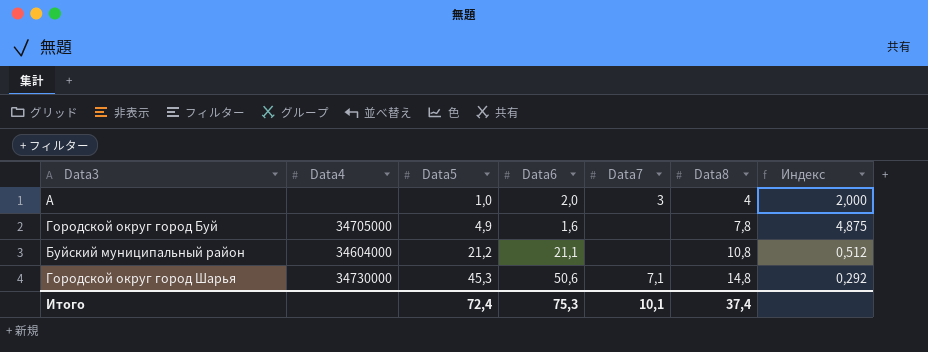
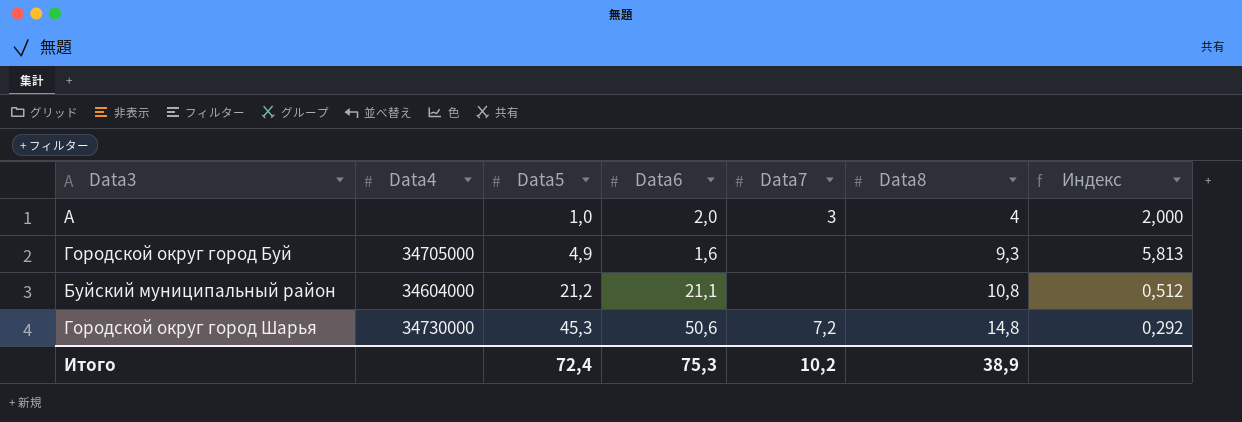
Городской округ город Буй | Data8: 7,8 -> 9,3
Городской округ город Буй | Индекс: 4,875 -> 5,813
Городской округ город Шарья | Data7: 7,1 -> 7,2
Итого | Data7: 10,1 -> 10,2
Итого | Data8: 37,4 -> 38,9

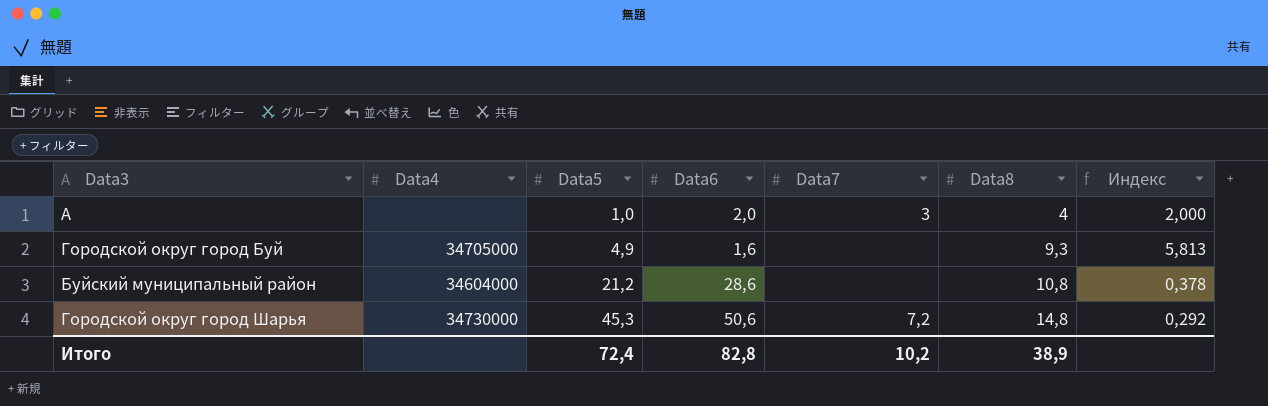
Буйский муниципальный район | Data6: 21,1 -> 28,6
Буйский муниципальный район | Индекс: 0,512 -> 0,378
Итого | Data6: 75,3 -> 82,8

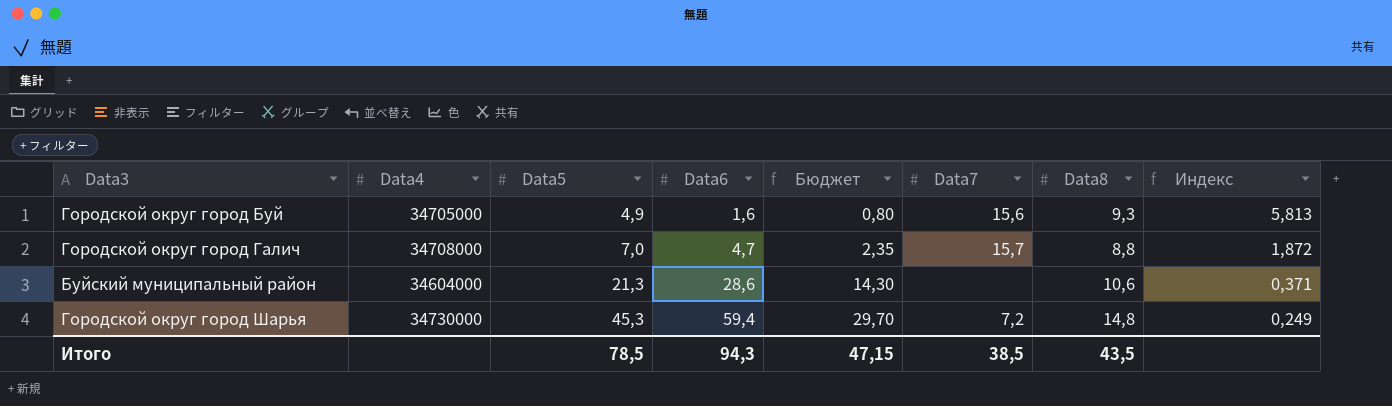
column Бюджет | formula: none -> [Data6] * 0,5
row A: none | 1,0 | 2,0 | 3 | 4 | 2,000 -> none
Городской округ город Буй | Data7: none -> 15,6
row Городской округ город Галич: none -> 34708000 | 7,0 | 4,7 | 2,35 | 15,7 | 8,8 | 1,872
Буйский муниципальный район | Data5: 21,2 -> 21,3
Буйский муниципальный район | Data8: 10,8 -> 10,6
Буйский муниципальный район | Индекс: 0,378 -> 0,371
Городской округ город Шарья | Data6: 50,6 -> 59,4
Городской округ город Шарья | Индекс: 0,292 -> 0,249
Итого | Data5: 72,4 -> 78,5
Итого | Data6: 82,8 -> 94,3
Итого | Data7: 10,2 -> 38,5
Итого | Data8: 38,9 -> 43,5

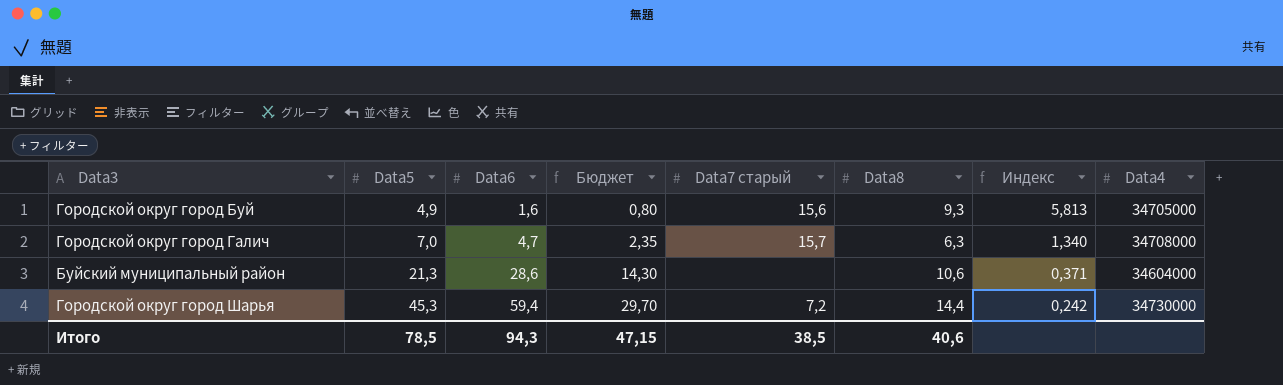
column name: Data7 -> Data7 старый
column Data4 | position: 2 -> 8
Городской округ город Галич | Data8: 8,8 -> 6,3
Городской округ город Галич | Индекс: 1,872 -> 1,340
Городской округ город Шарья | Data8: 14,8 -> 14,4
Городской округ город Шарья | Индекс: 0,249 -> 0,242
Итого | Data8: 43,5 -> 40,6

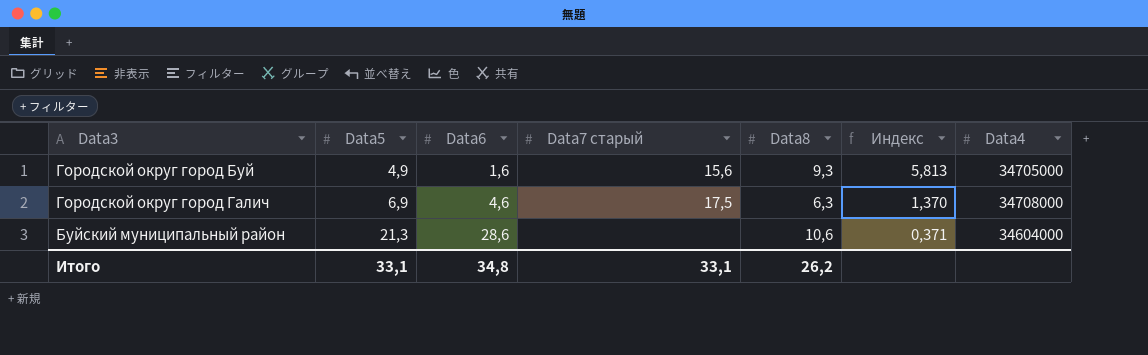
column Бюджет | formula: [Data6] * 0,5 -> none
row Городской округ город Шарья: 45,3 | 59,4 | 29,70 | 7,2 | 14,4 | 0,242 | 34730000 -> none
Городской округ город Галич | Data5: 7,0 -> 6,9
Городской округ город Галич | Data6: 4,7 -> 4,6
Городской округ город Галич | Data7 старый: 15,7 -> 17,5
Городской округ город Галич | Индекс: 1,340 -> 1,370
Итого | Data5: 78,5 -> 33,1
Итого | Data6: 94,3 -> 34,8
Итого | Data7 старый: 38,5 -> 33,1
Итого | Data8: 40,6 -> 26,2

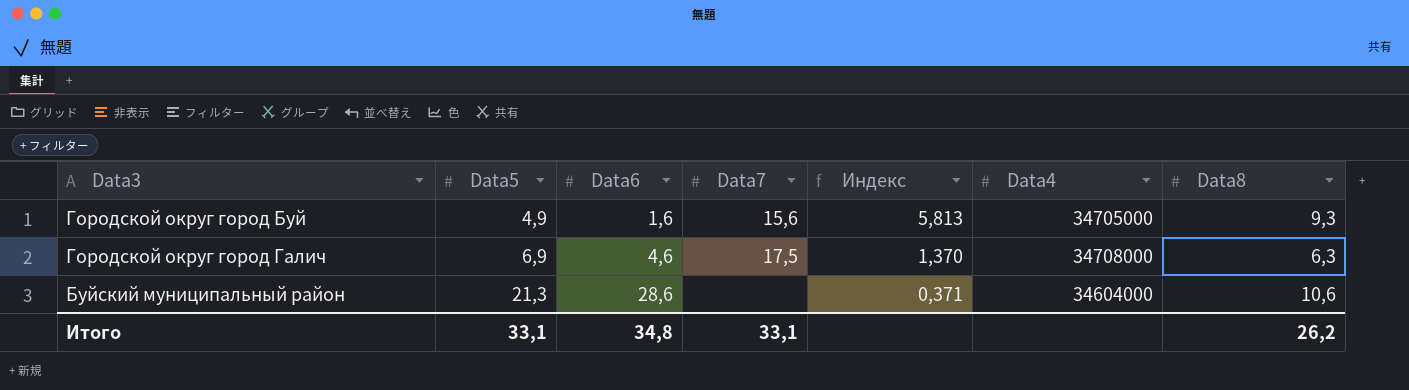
column name: Data7 старый -> Data7
column Data8 | position: 5 -> 7

